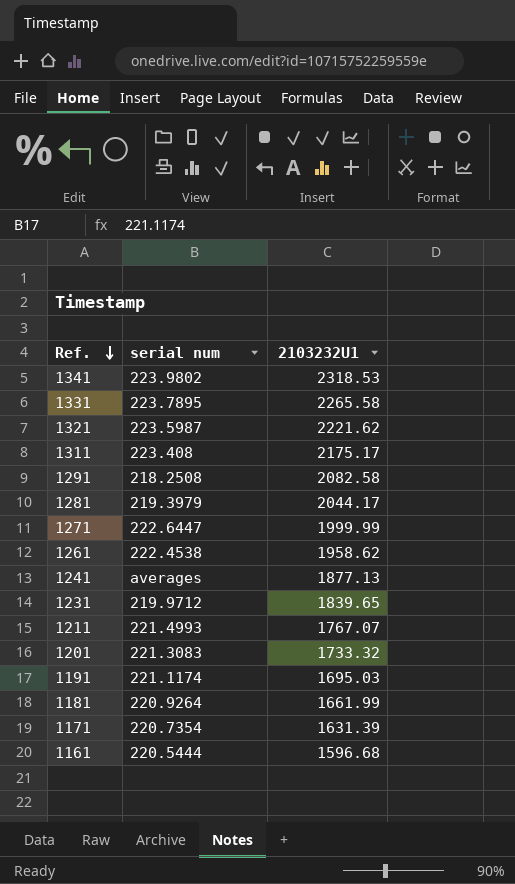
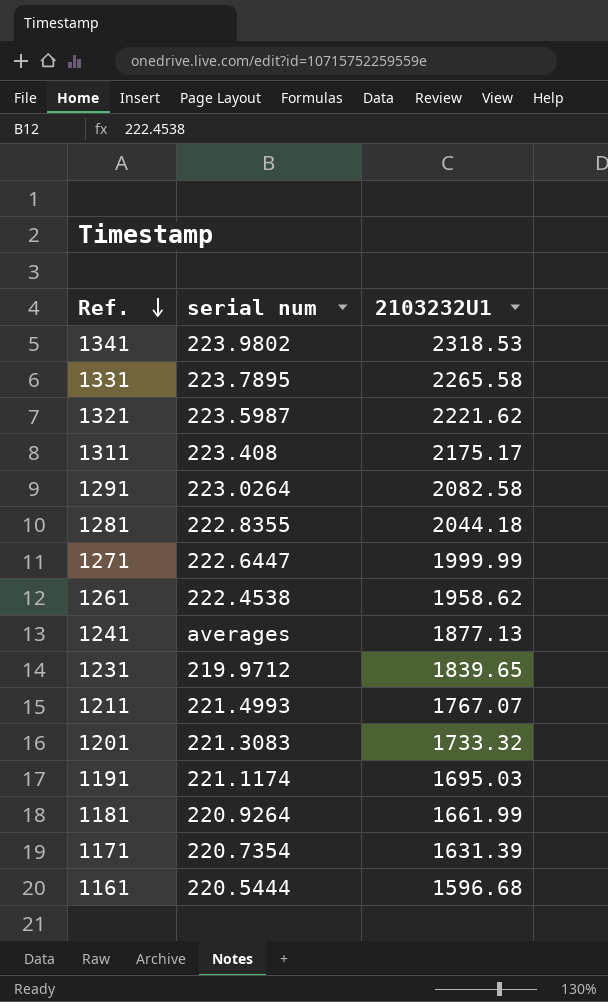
1291 | serial num: 218.2508 -> 223.0264
1281 | serial num: 219.3979 -> 222.8355
1281 | 2103232U1: 2044.17 -> 2044.18

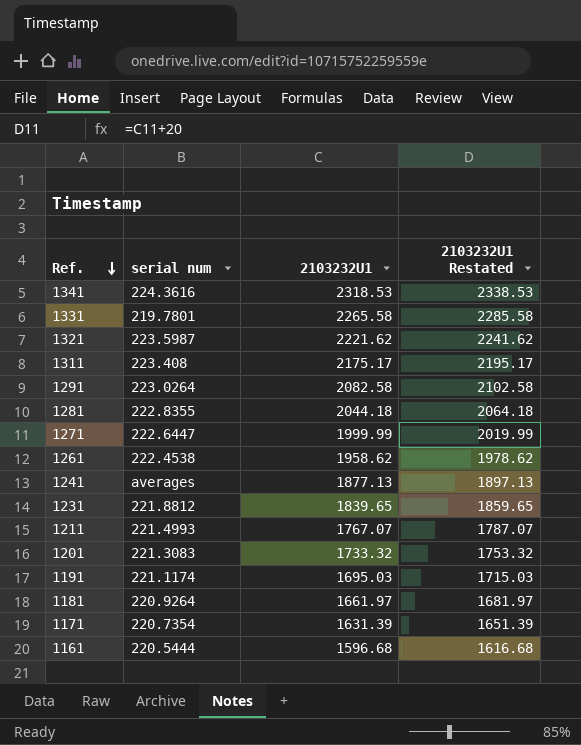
column 2103232U1 Restated | formula: none -> [2103232U1] + 20
1341 | serial num: 223.9802 -> 224.3616
1331 | serial num: 223.7895 -> 219.7801
1231 | serial num: 219.9712 -> 221.8812
1181 | 2103232U1: 1661.99 -> 1661.97

